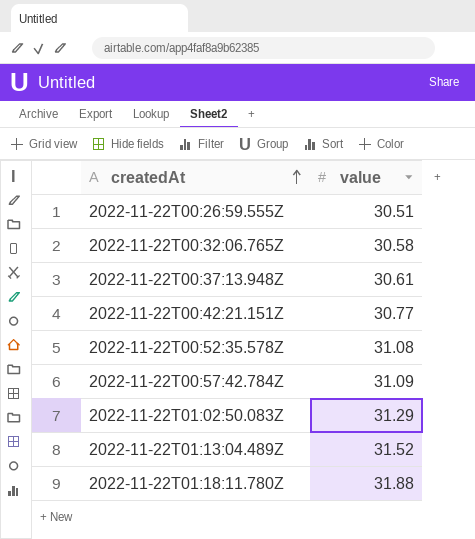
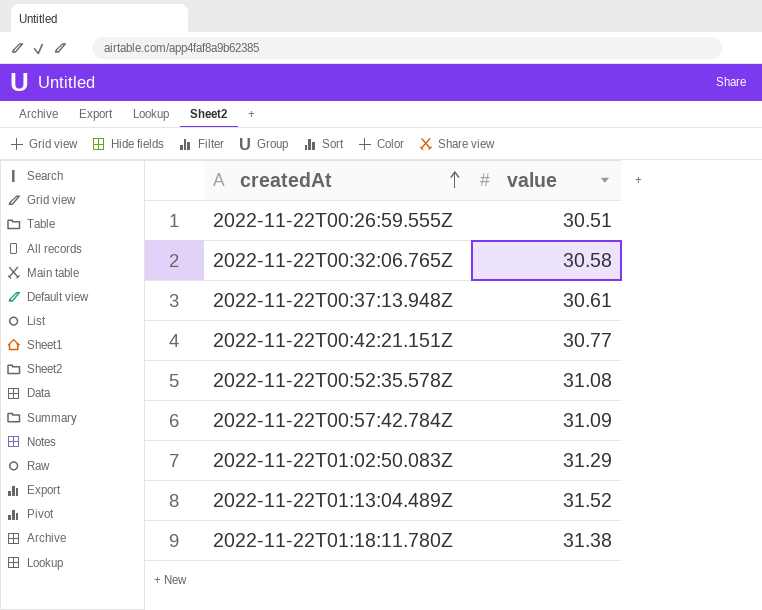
2022-11-22T01:18:11.780Z | value: 31.88 -> 31.38

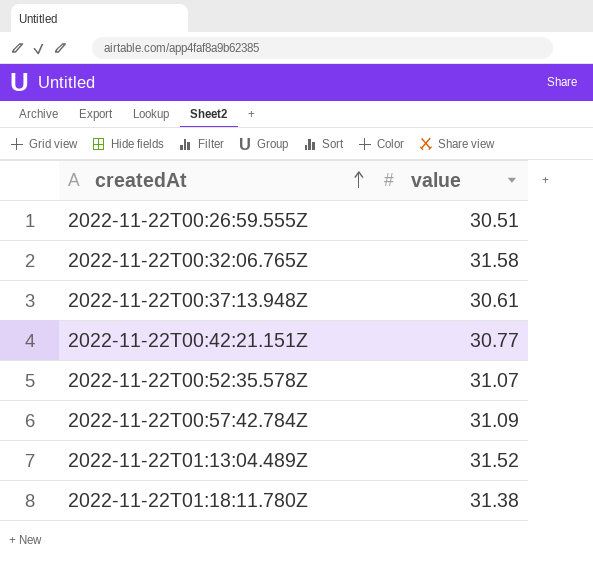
row 2022-11-22T01:02:50.083Z: 31.29 -> none
2022-11-22T00:32:06.765Z | value: 30.58 -> 31.58
2022-11-22T00:52:35.578Z | value: 31.08 -> 31.07

